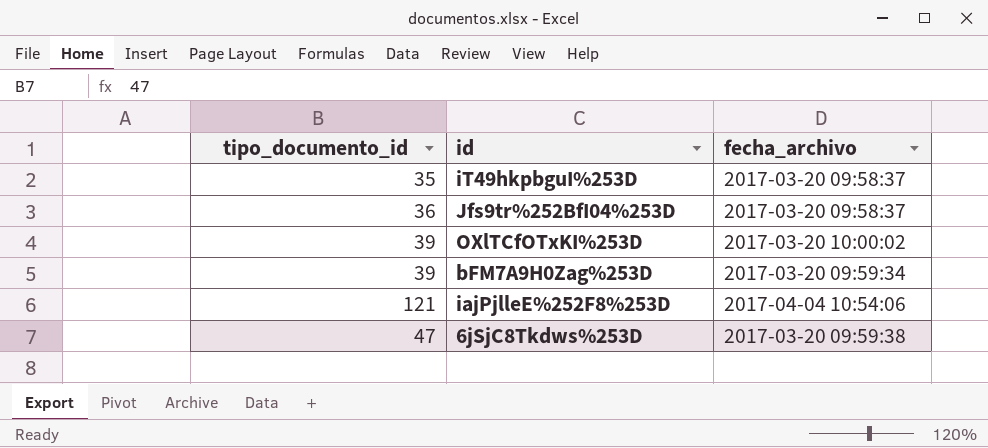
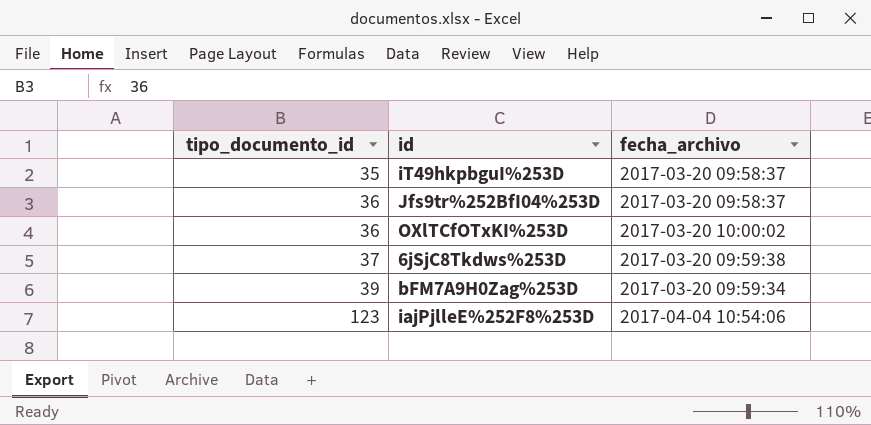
row order: none -> tipo_documento_id ascending
OXlTCfOTxKI%253D | tipo_documento_id: 39 -> 36
6jSjC8Tkdws%253D | tipo_documento_id: 47 -> 37
iajPjlleE%252F8%253D | tipo_documento_id: 121 -> 123

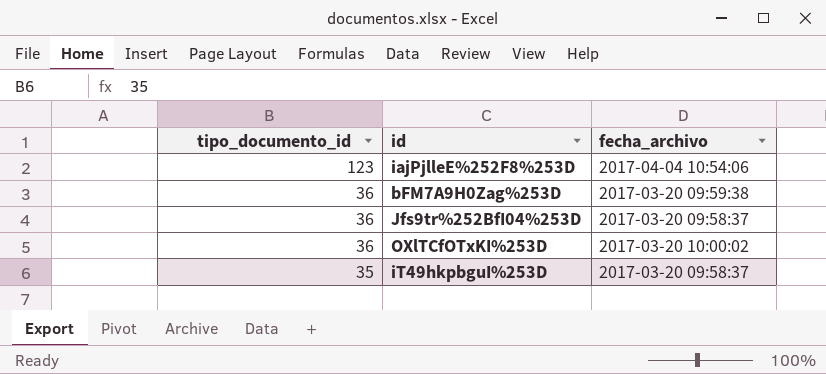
row order: tipo_documento_id ascending -> tipo_documento_id descending
row 6jSjC8Tkdws%253D: 37 | 2017-03-20 09:59:38 -> none
bFM7A9H0Zag%253D | tipo_documento_id: 39 -> 36
bFM7A9H0Zag%253D | fecha_archivo: 2017-03-20 09:59:34 -> 2017-03-20 09:59:38

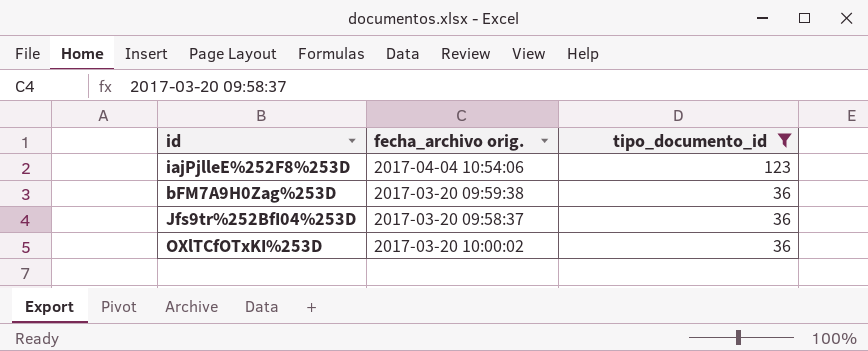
filter: none -> tipo_documento_id != 35
column name: fecha_archivo -> fecha_archivo orig.
column tipo_documento_id | position: 1 -> 3

